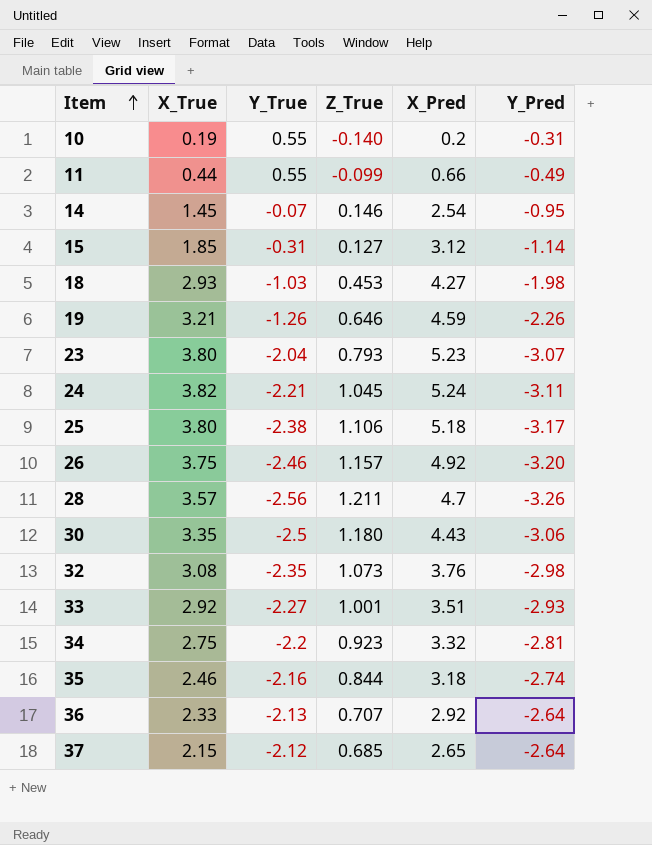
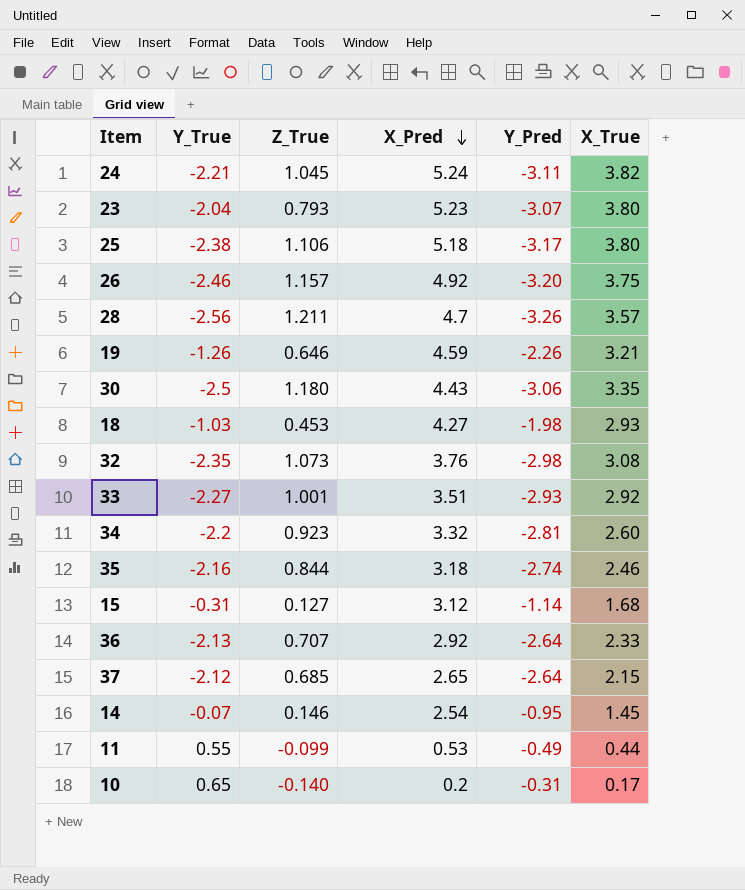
row order: Item ascending -> X_Pred descending
column X_True | position: 2 -> 6
34 | X_True: 2.75 -> 2.60
15 | X_True: 1.85 -> 1.68
11 | X_Pred: 0.66 -> 0.53
10 | Y_True: 0.55 -> 0.65
10 | X_True: 0.19 -> 0.17

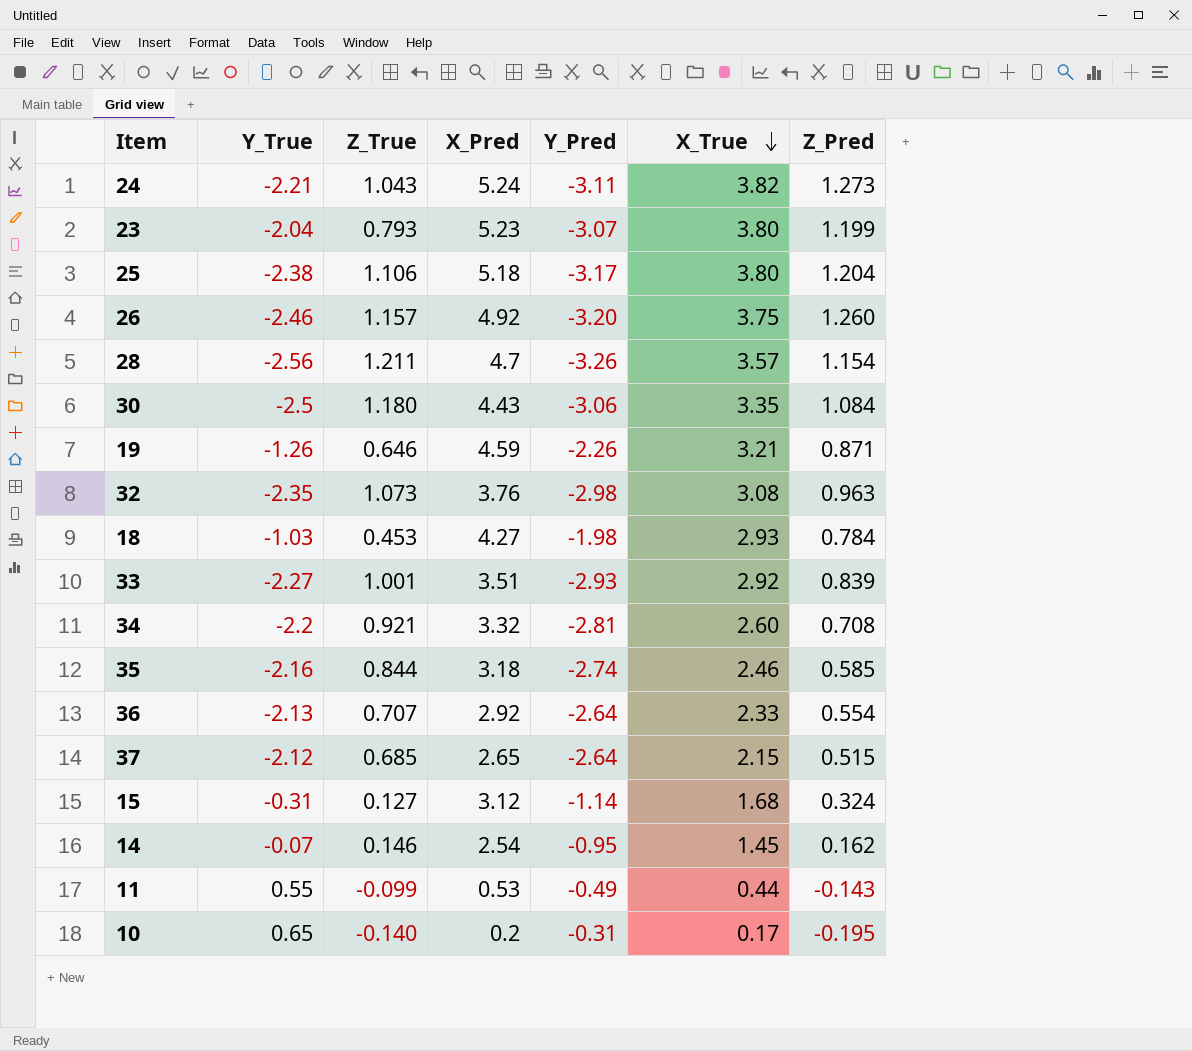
row order: X_Pred descending -> X_True descending
column Z_Pred | position: none -> 7
24 | Z_True: 1.045 -> 1.043
34 | Z_True: 0.923 -> 0.921

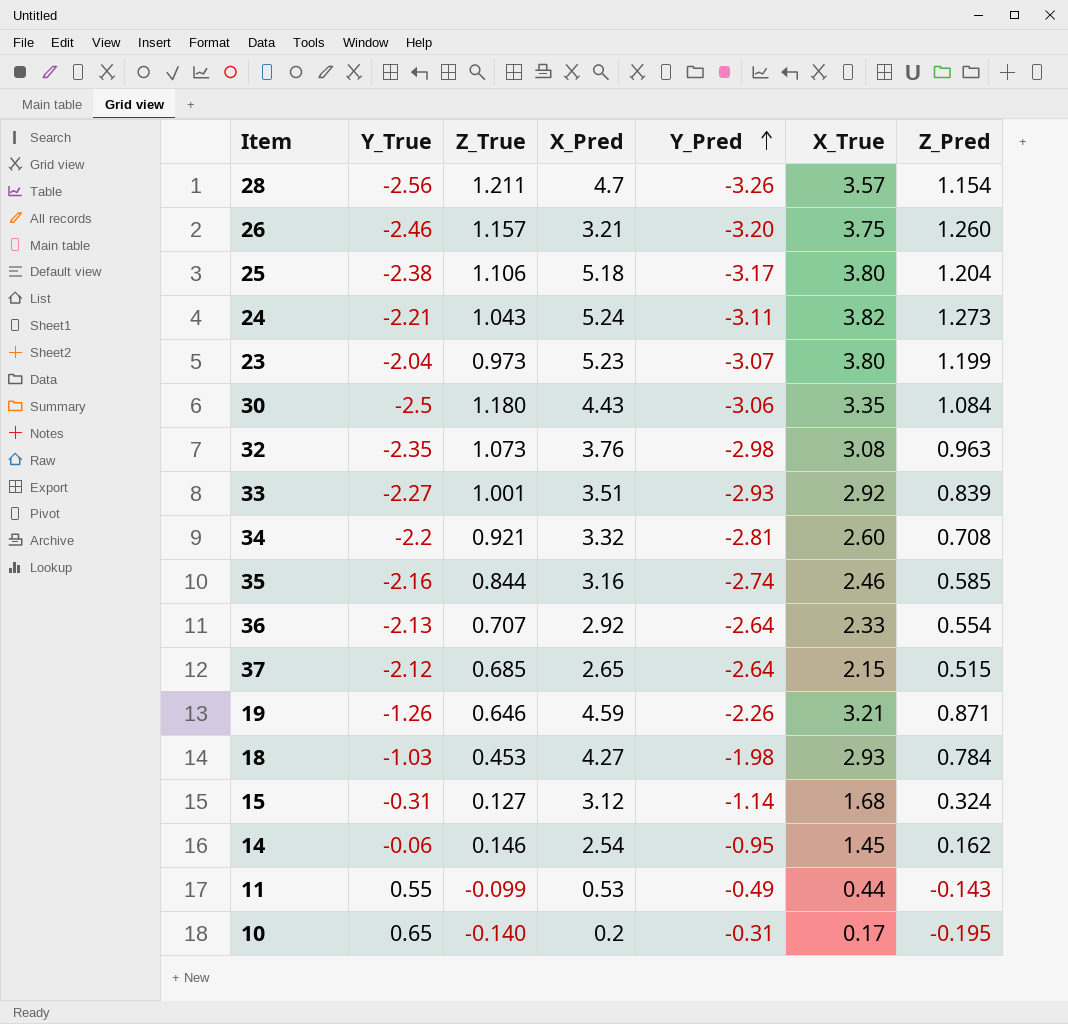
row order: X_True descending -> Y_Pred ascending
26 | X_Pred: 4.92 -> 3.21
23 | Z_True: 0.793 -> 0.973
35 | X_Pred: 3.18 -> 3.16
14 | Y_True: -0.07 -> -0.06

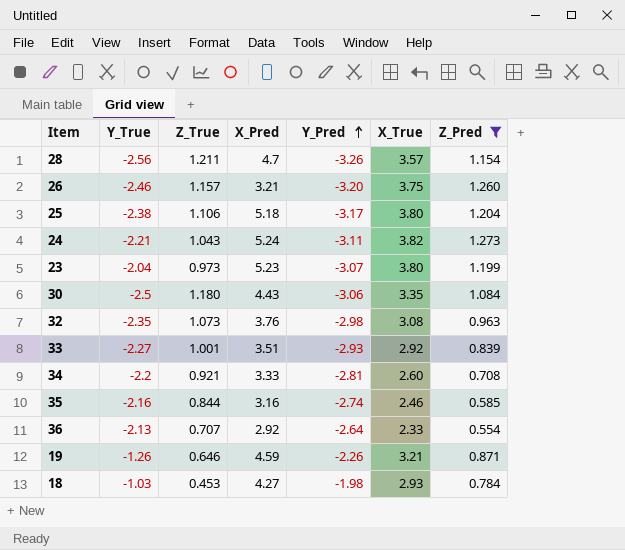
filter: none -> Z_Pred >= 0.554
34 | X_Pred: 3.32 -> 3.33

